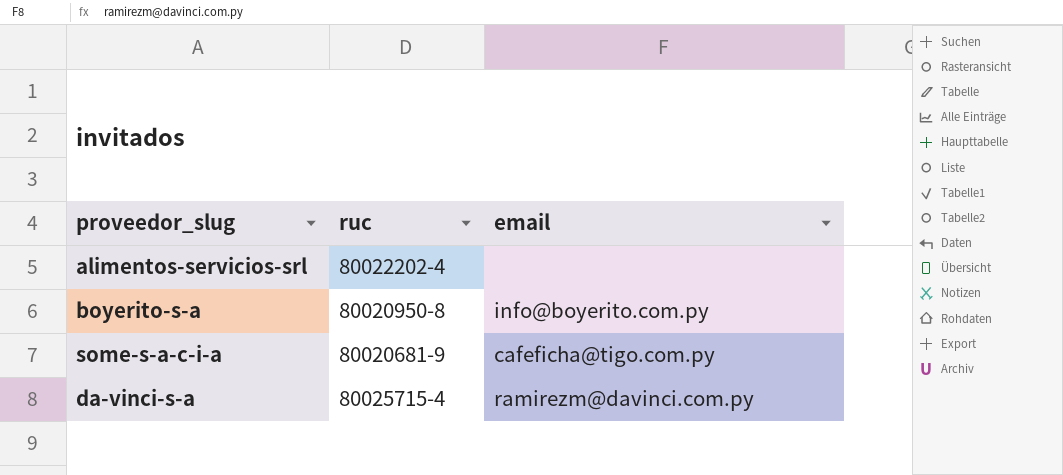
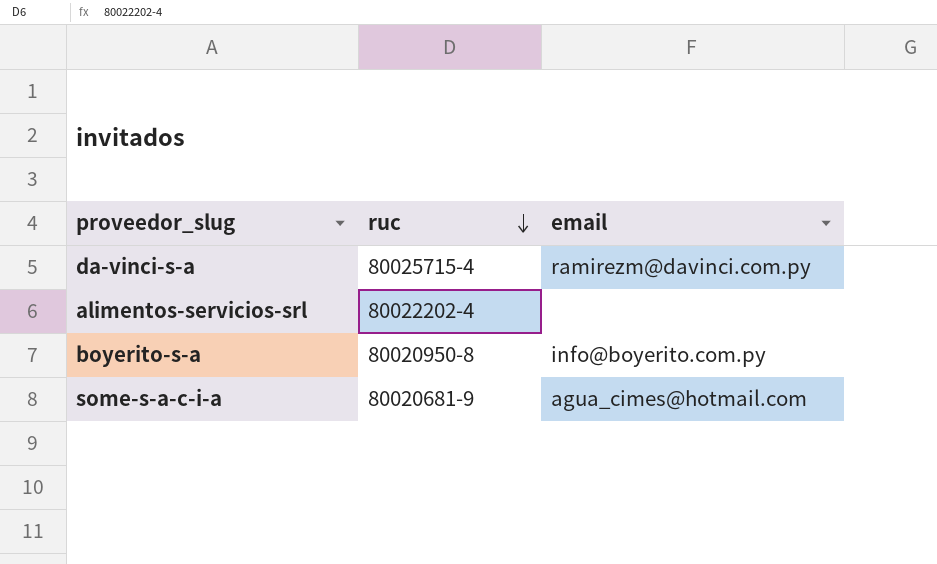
row order: none -> ruc descending
some-s-a-c-i-a | email: cafeficha@tigo.com.py -> agua_cimes@hotmail.com

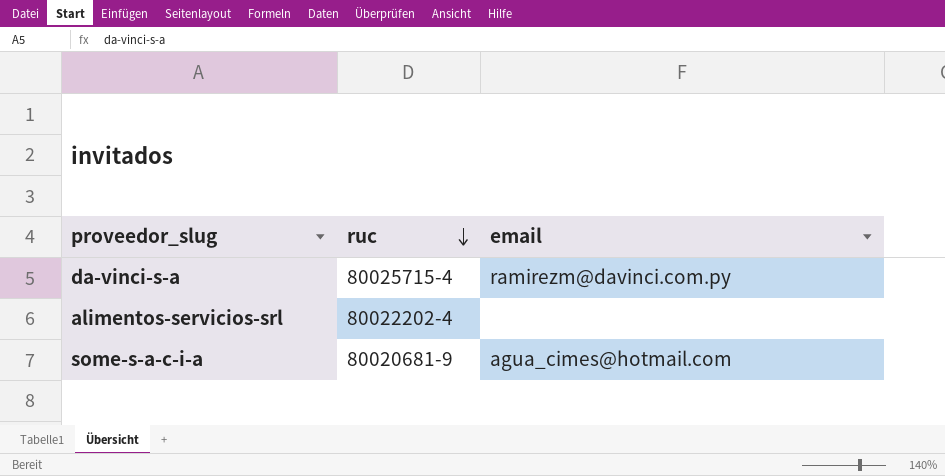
row boyerito-s-a: 80020950-8 | info@boyerito.com.py -> none

